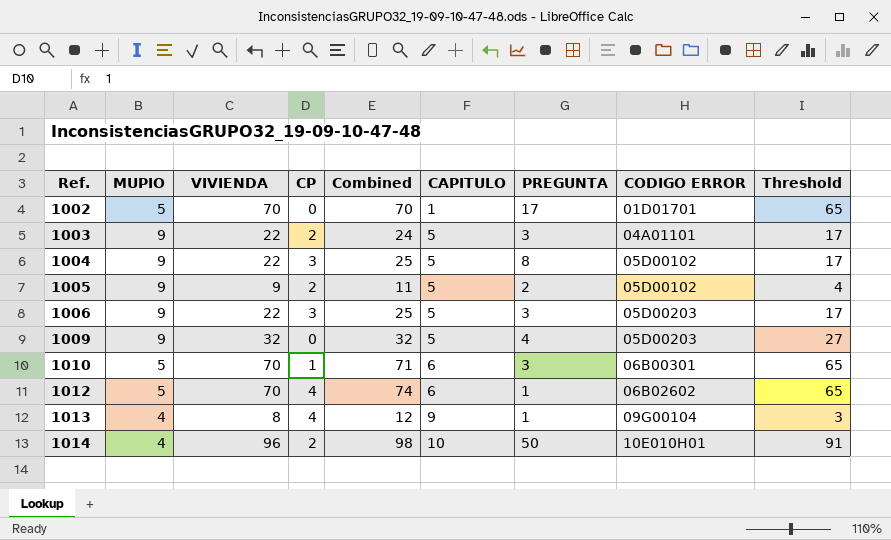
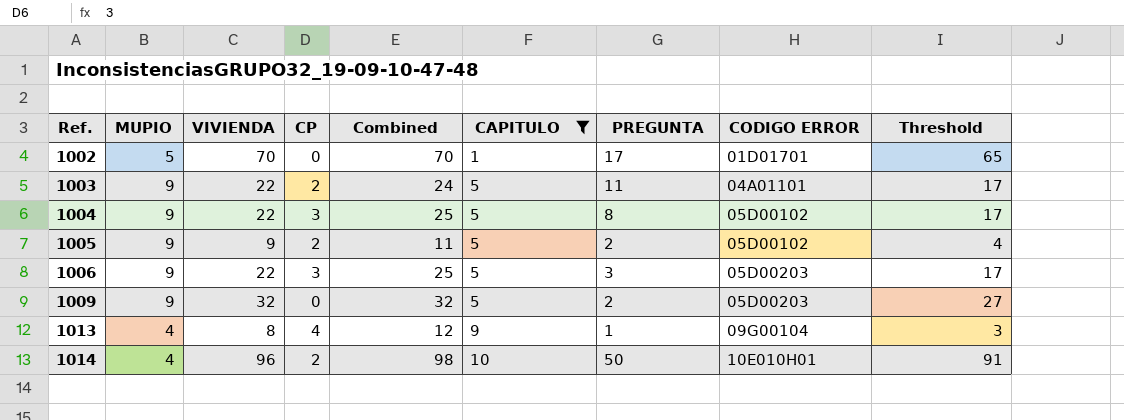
filter: none -> CAPITULO != 6
1003 | PREGUNTA: 3 -> 11
1009 | PREGUNTA: 4 -> 2

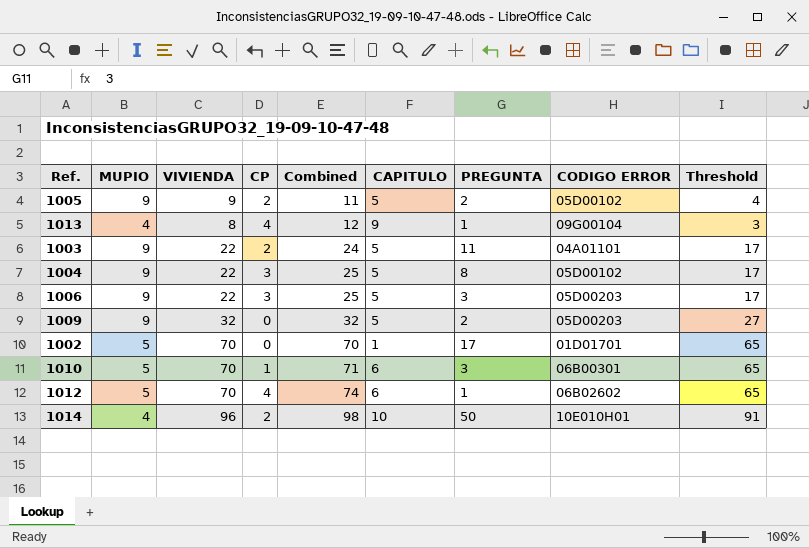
filter: CAPITULO != 6 -> none
row order: Ref. ascending -> Combined ascending

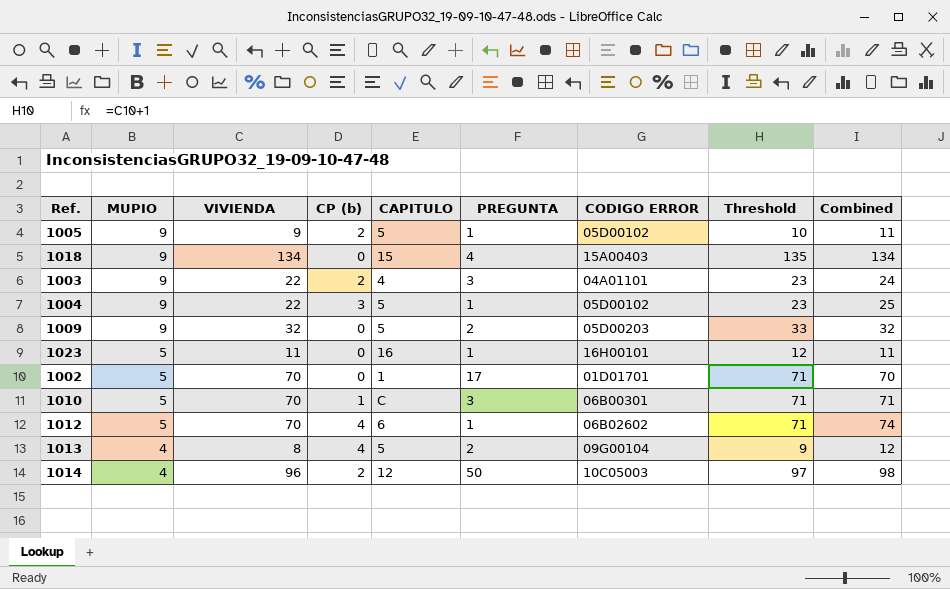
row order: Combined ascending -> MUPIO descending
column name: CP -> CP (b)
column Threshold | formula: [VIVIENDA] - 5 -> [VIVIENDA] + 1
column Combined | position: 5 -> 9
row 1006: 9 | 22 | 3 | 25 | 5 | 3 | 05D00203 | 17 -> none
1005 | PREGUNTA: 2 -> 1
row 1018: none -> 9 | 134 | 0 | 15 | 4 | 15A00403 | 135 | 134
1003 | CAPITULO: 5 -> 4
1003 | PREGUNTA: 11 -> 3
1004 | PREGUNTA: 8 -> 1
row 1023: none -> 5 | 11 | 0 | 16 | 1 | 16H00101 | 12 | 11
1010 | CAPITULO: 6 -> C
1013 | CAPITULO: 9 -> 5
1013 | PREGUNTA: 1 -> 2
1014 | CAPITULO: 10 -> 12
1014 | CODIGO ERROR: 10E010H01 -> 10C05003

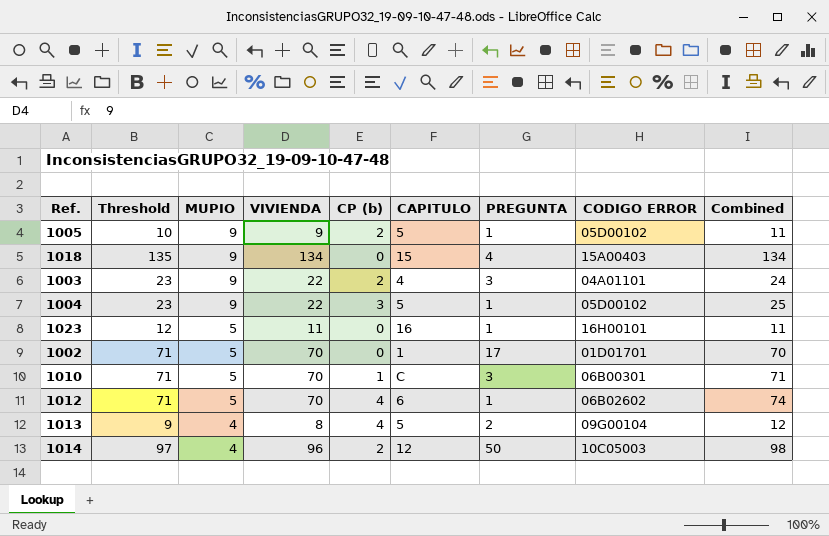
column Threshold | position: 8 -> 2
row 1009: 9 | 32 | 0 | 5 | 2 | 05D00203 | 33 | 32 -> none

